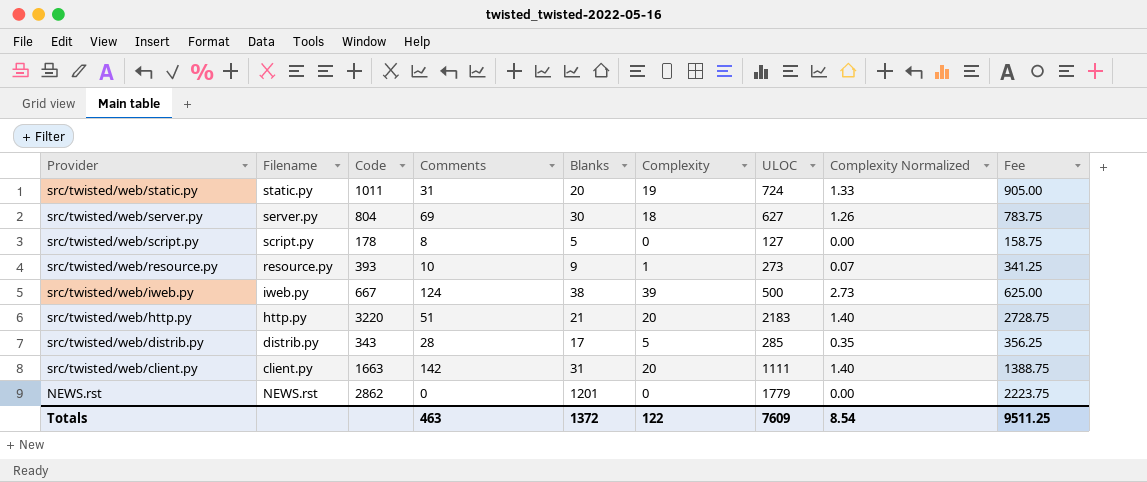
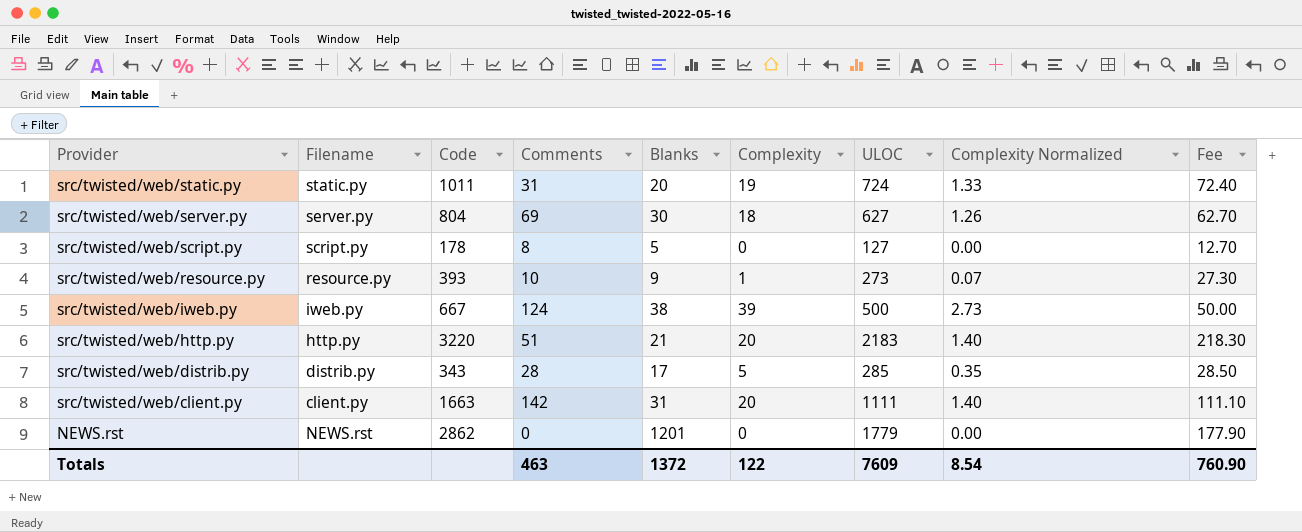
column Fee | formula: [ULOC] * 1.25 -> [ULOC] * 0.1
Totals | Fee: 9511.25 -> 760.90

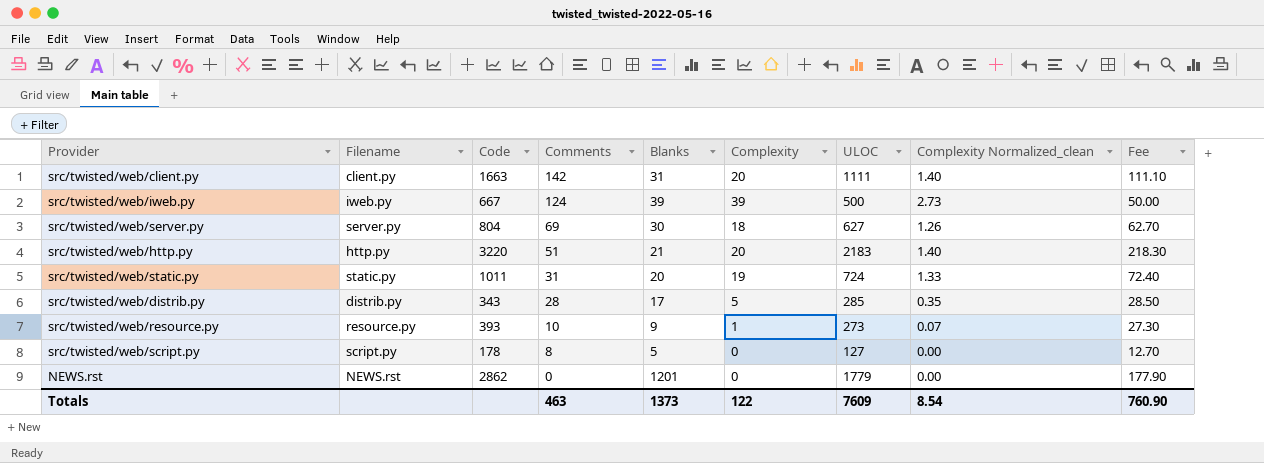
row order: Provider descending -> Comments descending
column name: Complexity Normalized -> Complexity Normalized_clean
src/twisted/web/iweb.py | Blanks: 38 -> 39
Totals | Blanks: 1372 -> 1373

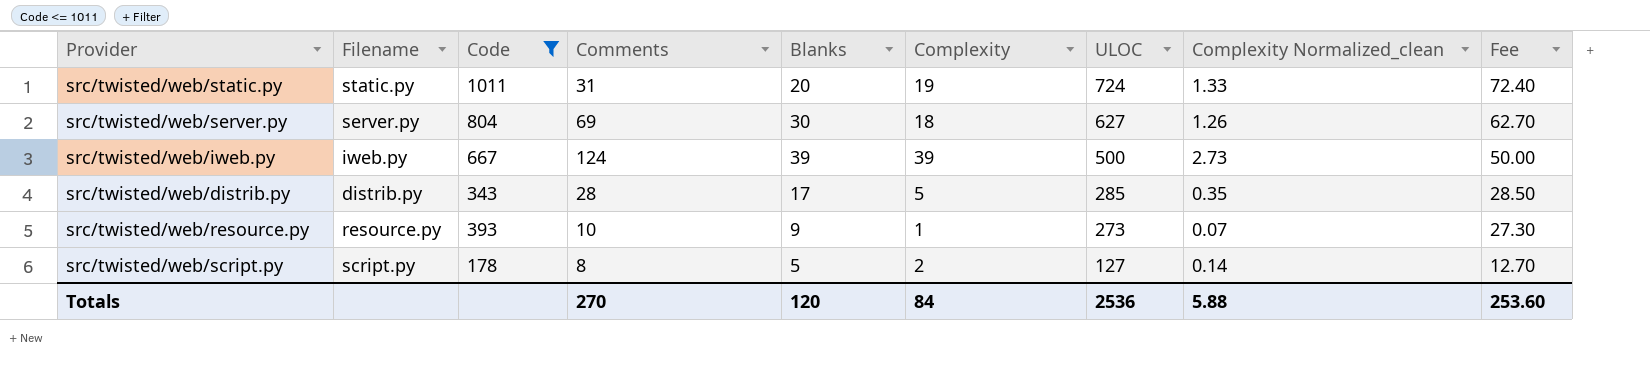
filter: none -> Code <= 1011
row order: Comments descending -> ULOC descending
src/twisted/web/script.py | Complexity: 0 -> 2
src/twisted/web/script.py | Complexity Normalized_clean: 0.00 -> 0.14
Totals | Comments: 463 -> 270
Totals | Blanks: 1373 -> 120
Totals | Complexity: 122 -> 84
Totals | ULOC: 7609 -> 2536
Totals | Complexity Normalized_clean: 8.54 -> 5.88
Totals | Fee: 760.90 -> 253.60

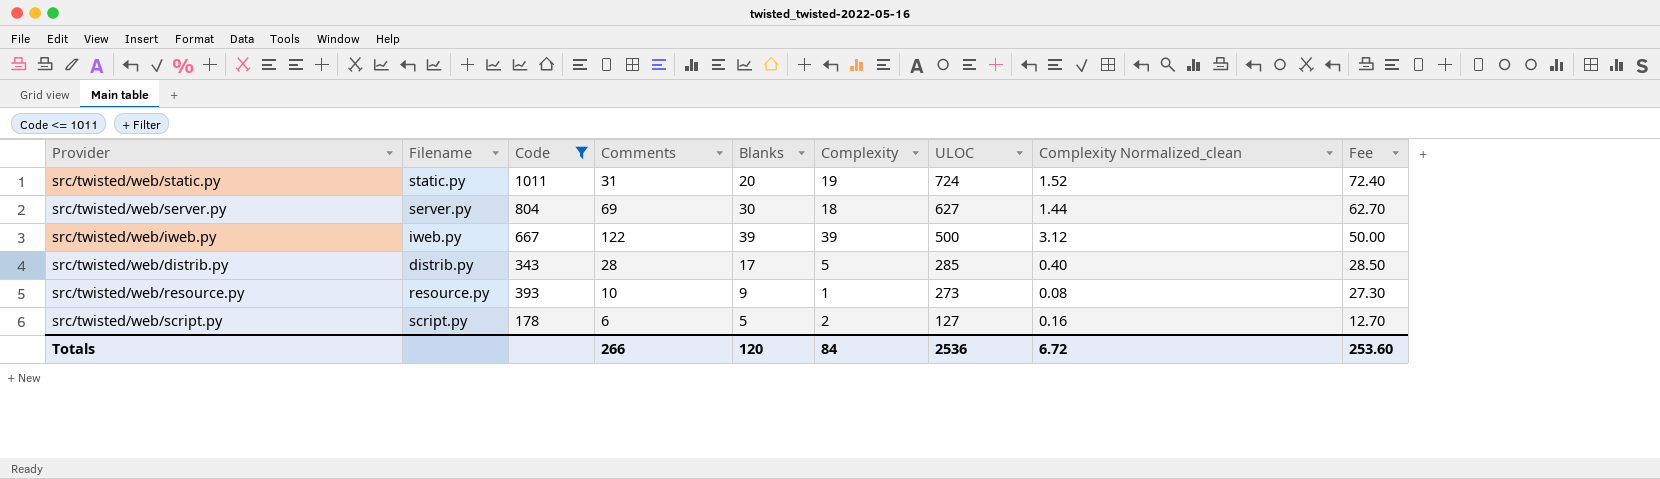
column Complexity Normalized_clean | formula: [Complexity] * 0.07 -> [Complexity] * 0.08
src/twisted/web/iweb.py | Comments: 124 -> 122
src/twisted/web/script.py | Comments: 8 -> 6
Totals | Comments: 270 -> 266
Totals | Complexity Normalized_clean: 5.88 -> 6.72

